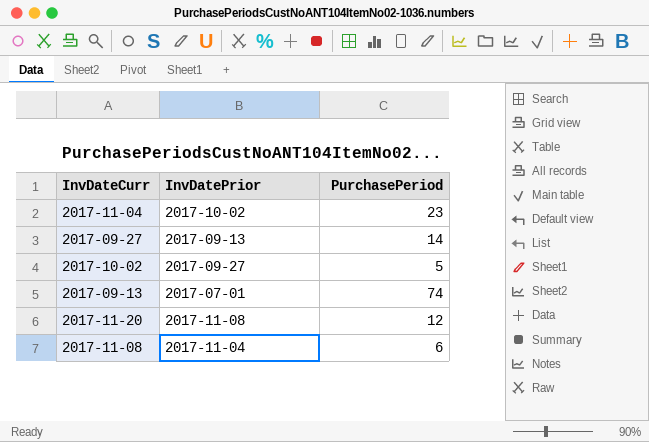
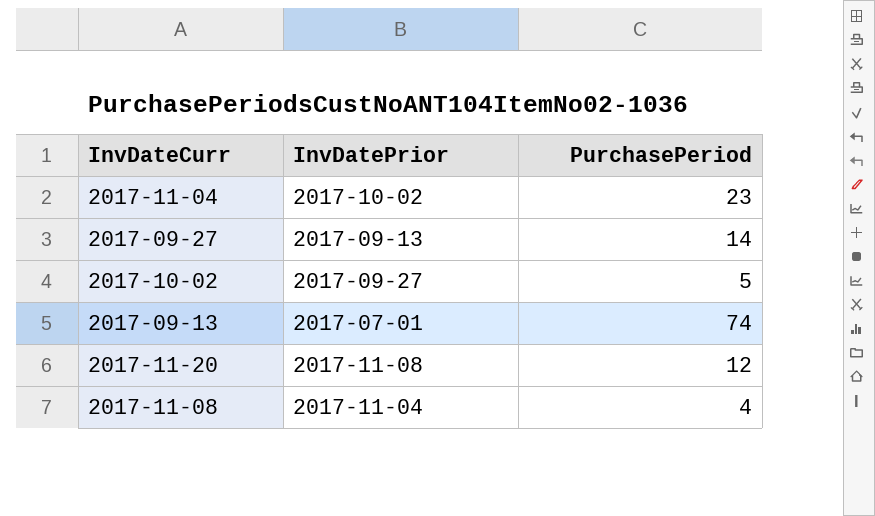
2017-11-08 | PurchasePeriod: 6 -> 4

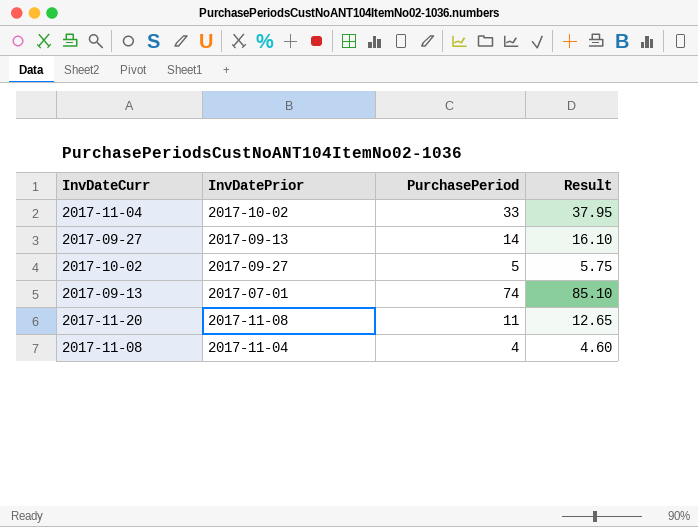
column Result | formula: none -> [PurchasePeriod] * 1.15
2017-11-04 | PurchasePeriod: 23 -> 33
2017-11-20 | PurchasePeriod: 12 -> 11

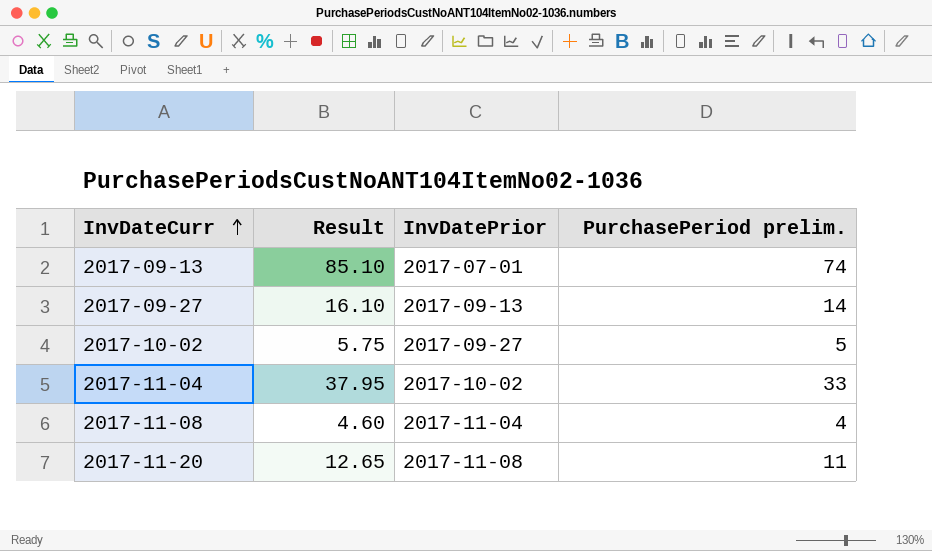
row order: none -> InvDateCurr ascending
column Result | position: 4 -> 2
column name: PurchasePeriod -> PurchasePeriod prelim.

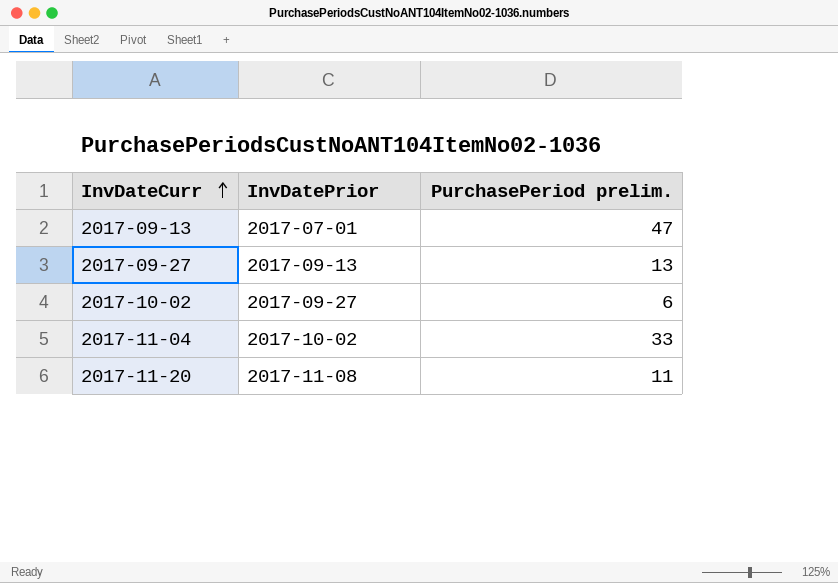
column Result | formula: [PurchasePeriod prelim.] * 1.15 -> none
row 2017-11-08: 4.60 | 2017-11-04 | 4 -> none
2017-09-13 | PurchasePeriod prelim.: 74 -> 47
2017-09-27 | PurchasePeriod prelim.: 14 -> 13
2017-10-02 | PurchasePeriod prelim.: 5 -> 6

